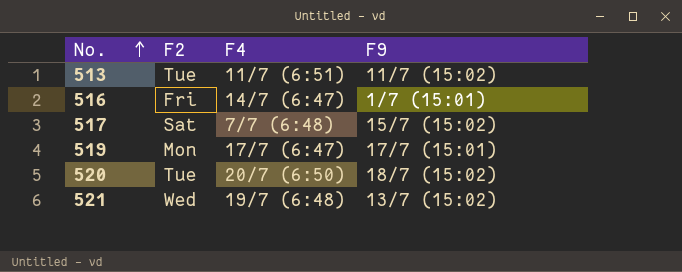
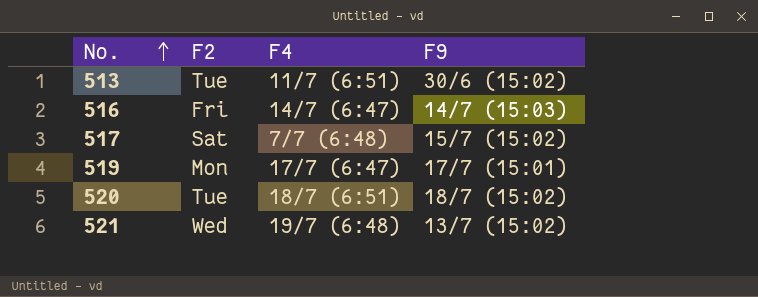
513 | F9: 11/7 (15:02) -> 30/6 (15:02)
516 | F9: 1/7 (15:01) -> 14/7 (15:03)
520 | F4: 20/7 (6:50) -> 18/7 (6:51)

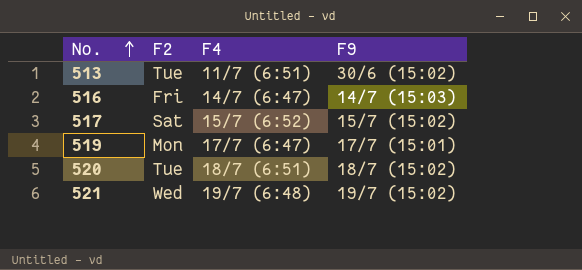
517 | F4: 7/7 (6:48) -> 15/7 (6:52)
521 | F9: 13/7 (15:02) -> 19/7 (15:02)

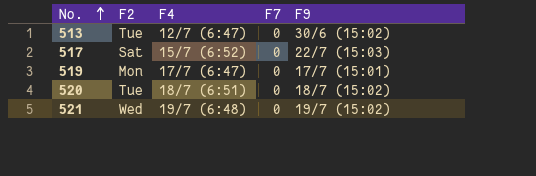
column F7 | position: none -> 4
row 516: Fri | 14/7 (6:47) | 14/7 (15:03) -> none
513 | F4: 11/7 (6:51) -> 12/7 (6:47)
517 | F9: 15/7 (15:02) -> 22/7 (15:03)

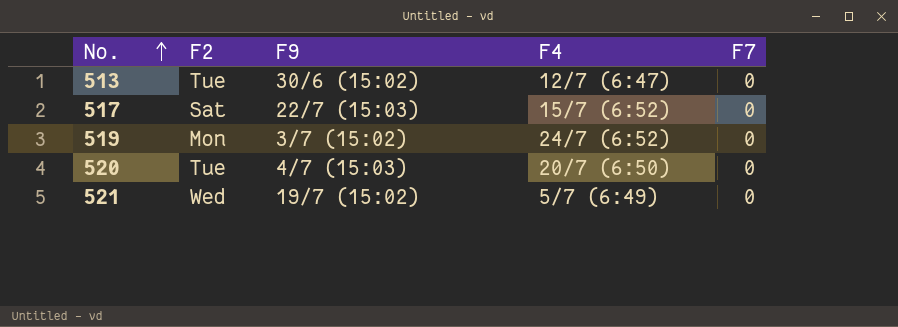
column F9 | position: 5 -> 3
519 | F9: 17/7 (15:01) -> 3/7 (15:02)
519 | F4: 17/7 (6:47) -> 24/7 (6:52)
520 | F9: 18/7 (15:02) -> 4/7 (15:03)
520 | F4: 18/7 (6:51) -> 20/7 (6:50)
521 | F4: 19/7 (6:48) -> 5/7 (6:49)

